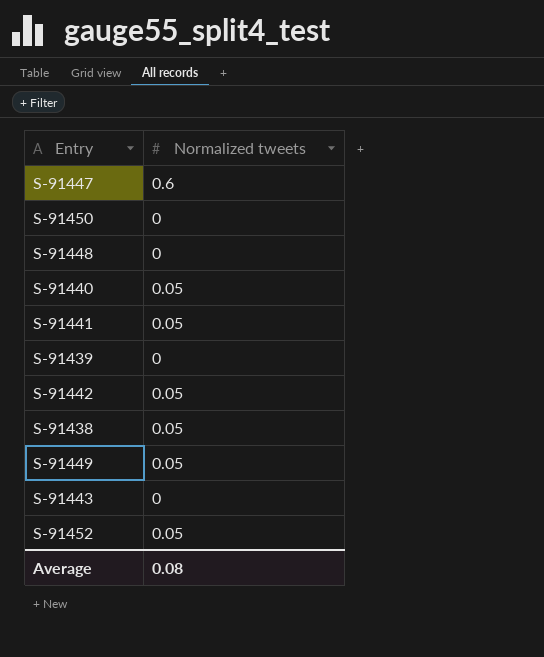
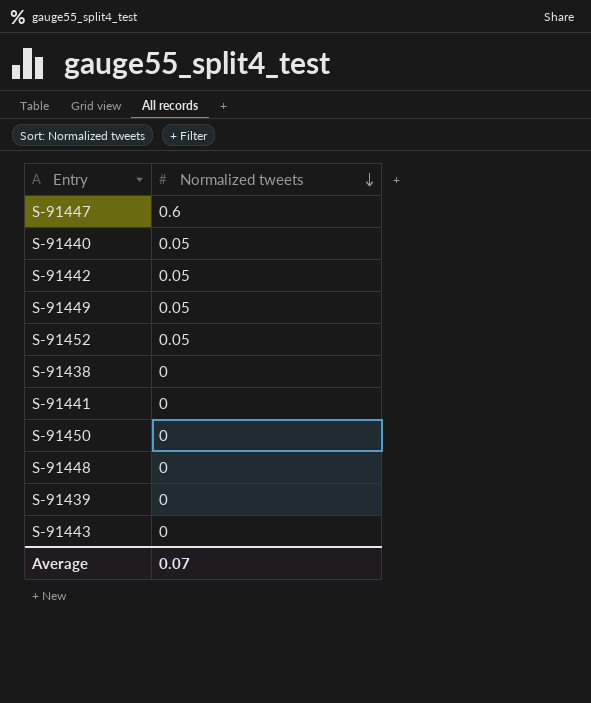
row order: none -> Normalized tweets descending
S-91438 | Normalized tweets: 0.05 -> 0
S-91441 | Normalized tweets: 0.05 -> 0
Average | Normalized tweets: 0.08 -> 0.07

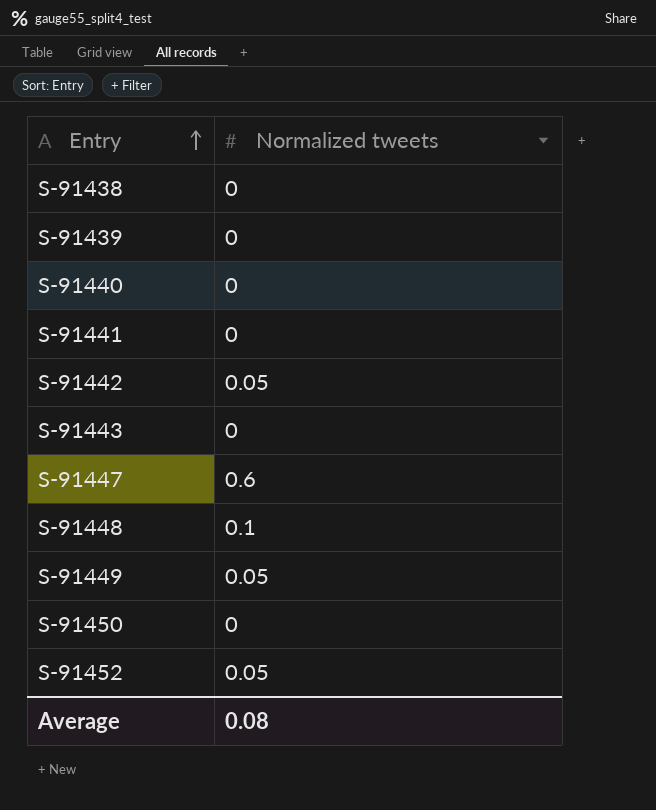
row order: Normalized tweets descending -> Entry ascending
S-91440 | Normalized tweets: 0.05 -> 0
S-91448 | Normalized tweets: 0 -> 0.1
Average | Normalized tweets: 0.07 -> 0.08

